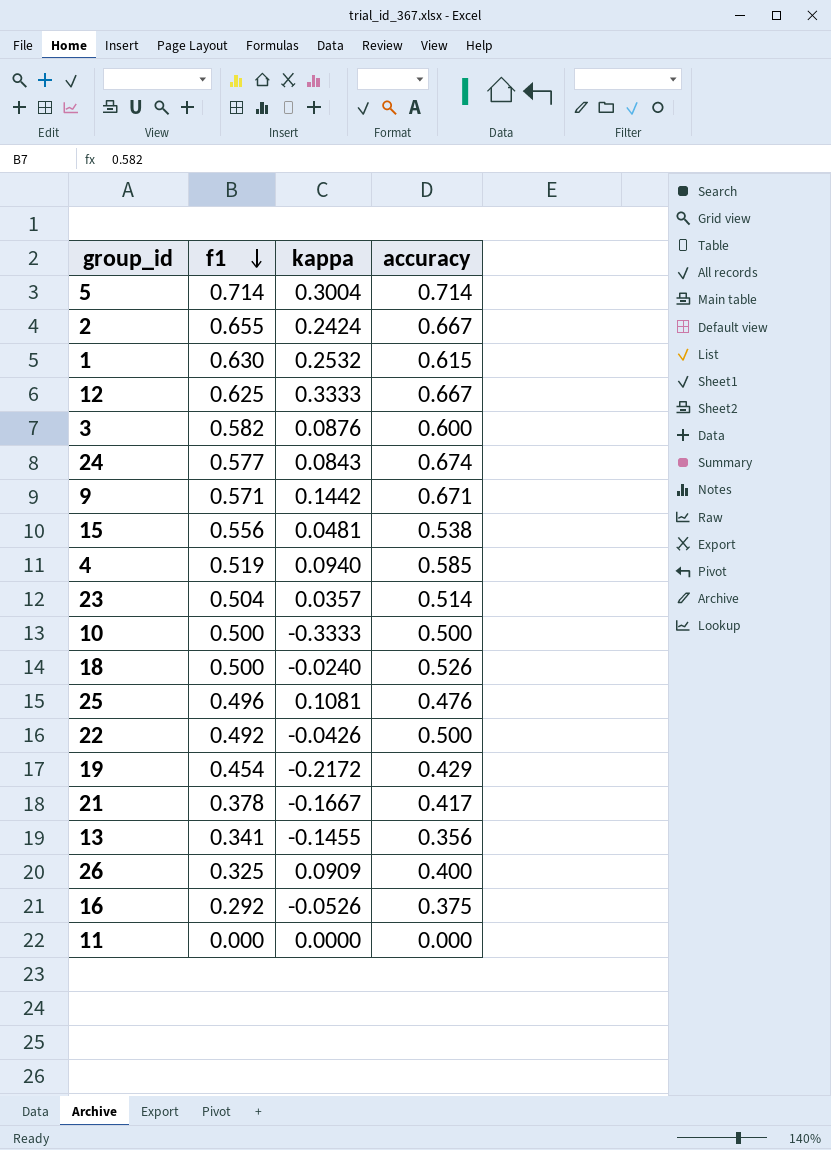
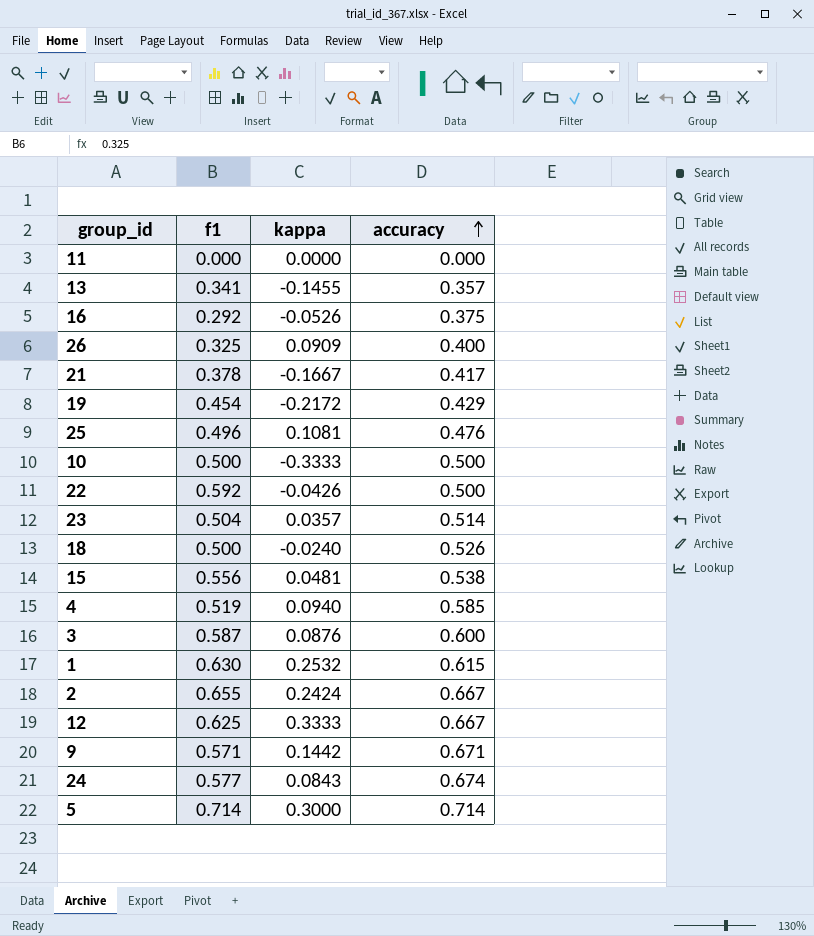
row order: f1 descending -> accuracy ascending
13 | accuracy: 0.356 -> 0.357
22 | f1: 0.492 -> 0.592
3 | f1: 0.582 -> 0.587
5 | kappa: 0.3004 -> 0.3000

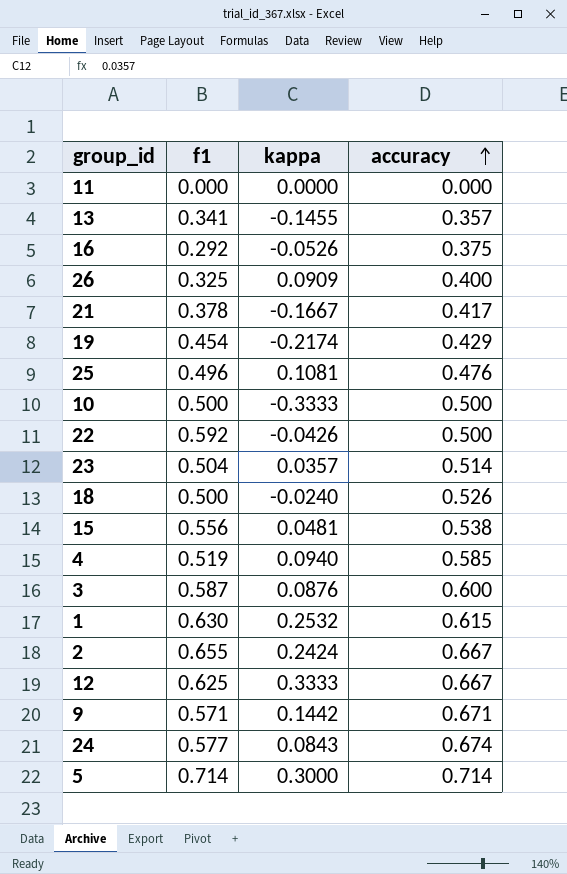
19 | kappa: -0.2172 -> -0.2174

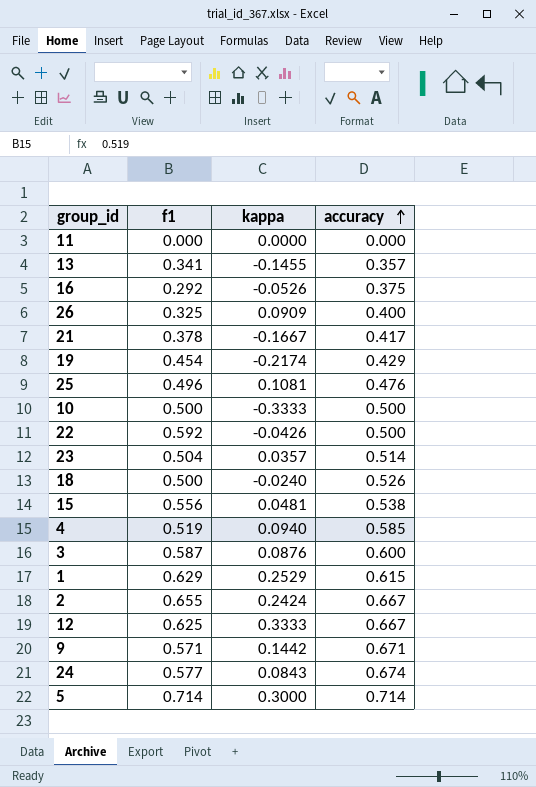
1 | f1: 0.630 -> 0.629
1 | kappa: 0.2532 -> 0.2529

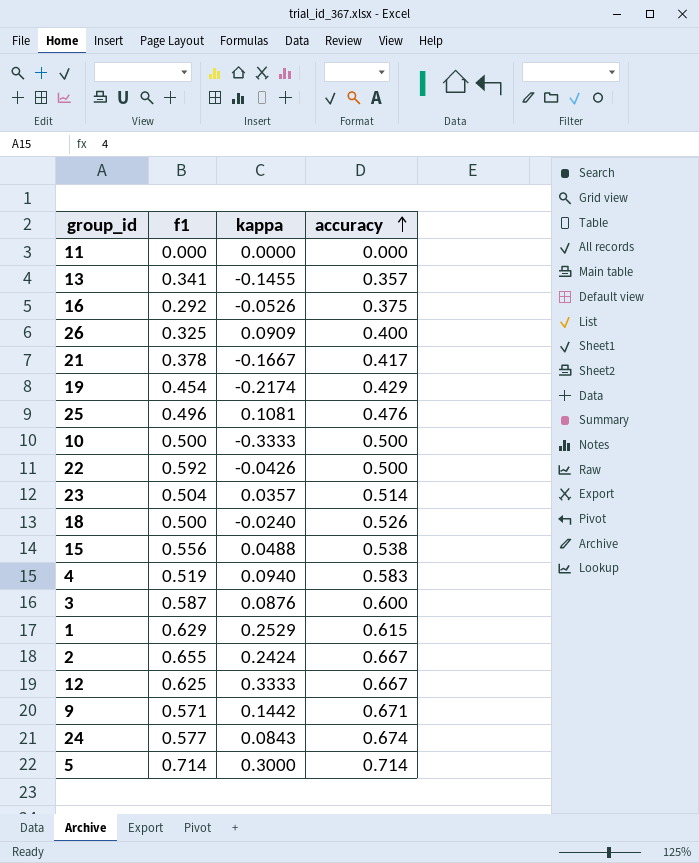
15 | kappa: 0.0481 -> 0.0488
4 | accuracy: 0.585 -> 0.583

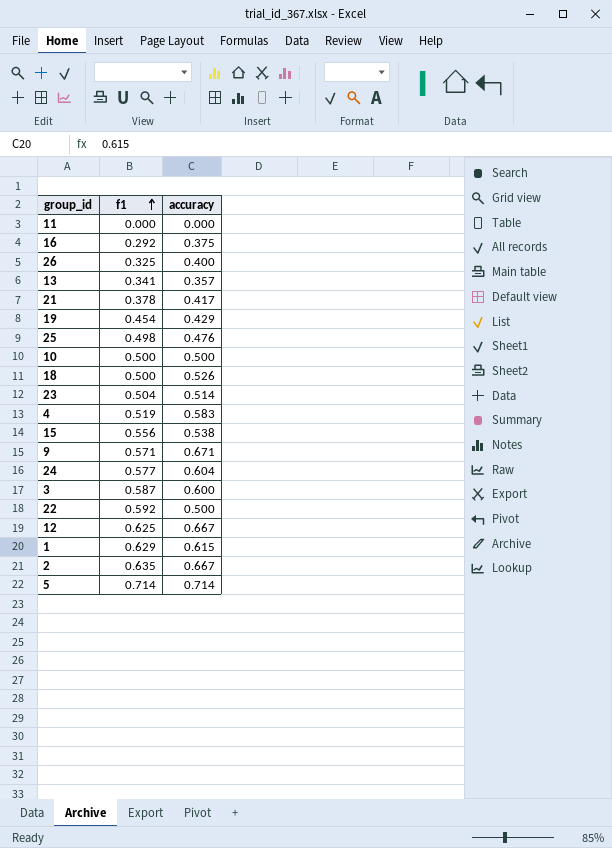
row order: accuracy ascending -> f1 ascending
column kappa | position: 3 -> none
25 | f1: 0.496 -> 0.498
24 | accuracy: 0.674 -> 0.604
2 | f1: 0.655 -> 0.635

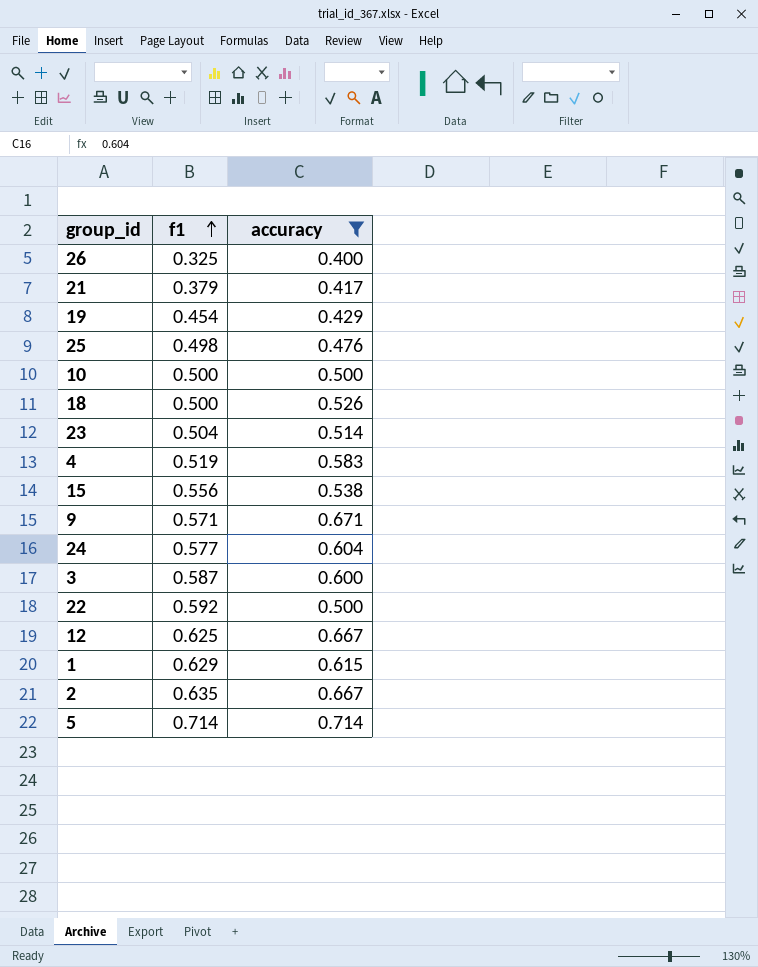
filter: none -> accuracy >= 0.400
21 | f1: 0.378 -> 0.379

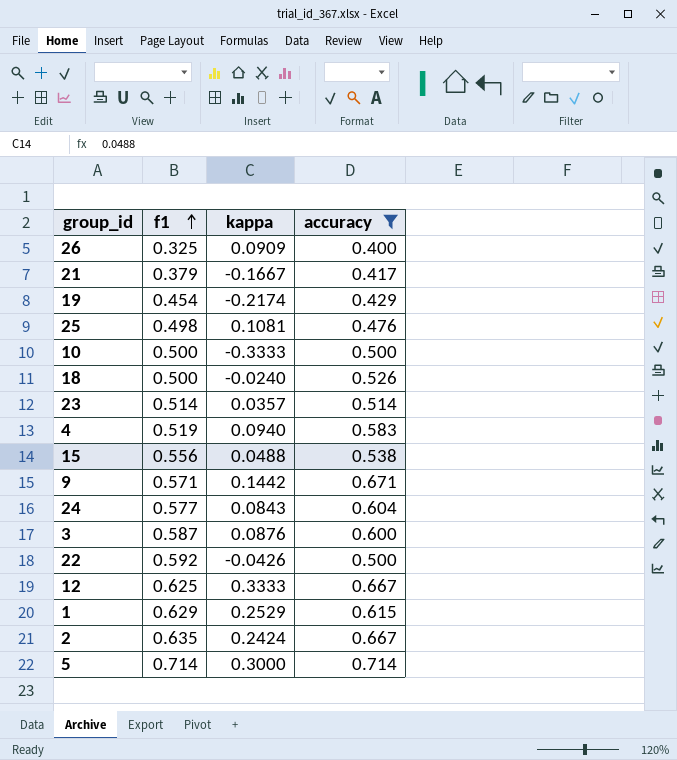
column kappa | position: none -> 3
23 | f1: 0.504 -> 0.514

